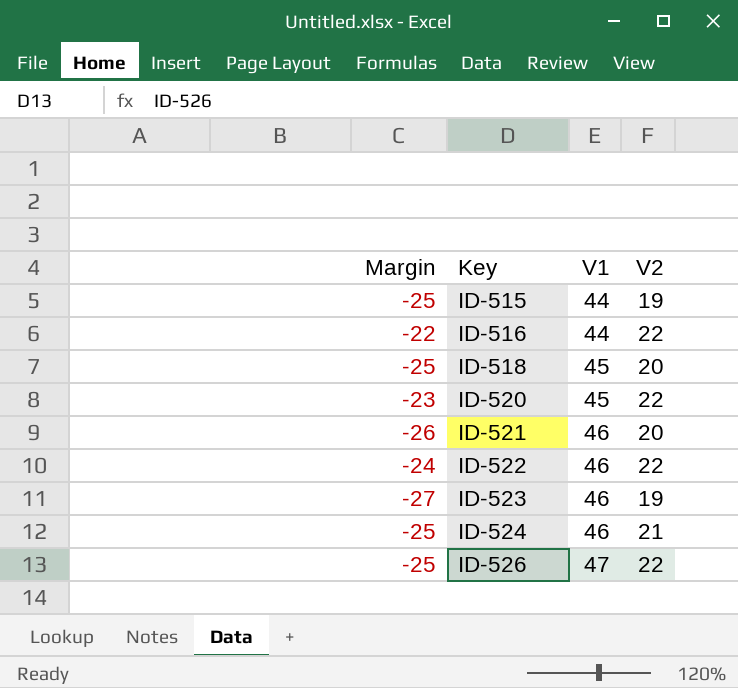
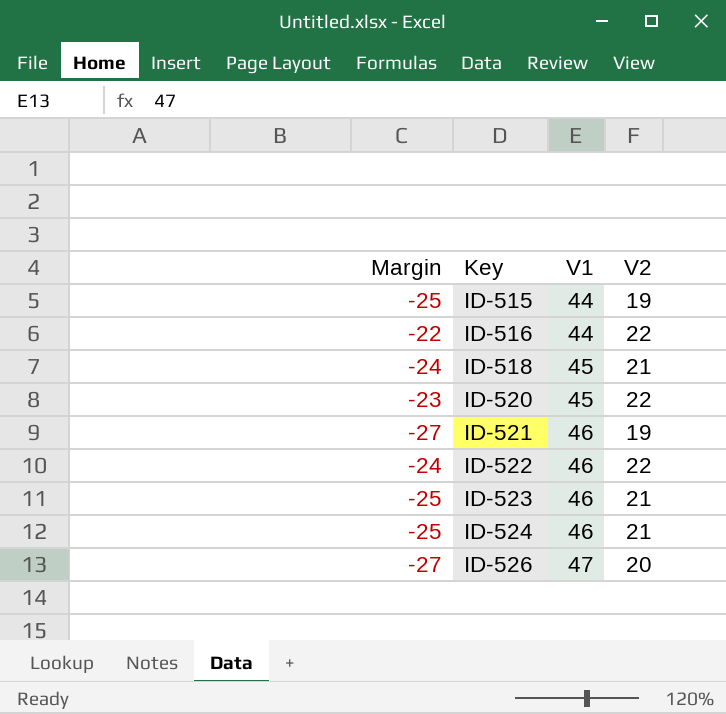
ID-518 | Margin: -25 -> -24
ID-518 | V2: 20 -> 21
ID-521 | Margin: -26 -> -27
ID-521 | V2: 20 -> 19
ID-523 | Margin: -27 -> -25
ID-523 | V2: 19 -> 21
ID-526 | Margin: -25 -> -27
ID-526 | V2: 22 -> 20

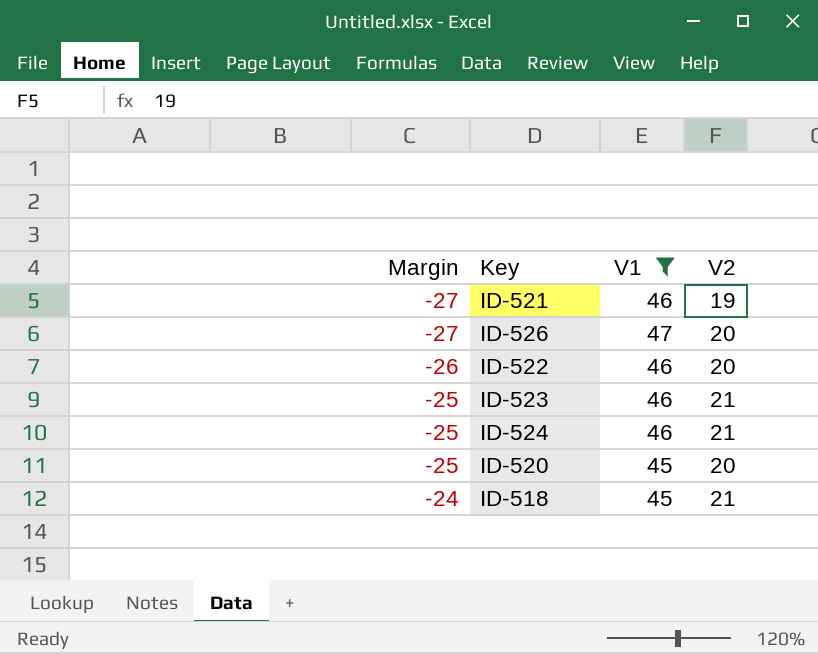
filter: none -> V1 != 44
row order: Key ascending -> Margin ascending
ID-522 | Margin: -24 -> -26
ID-522 | V2: 22 -> 20
ID-520 | Margin: -23 -> -25
ID-520 | V2: 22 -> 20

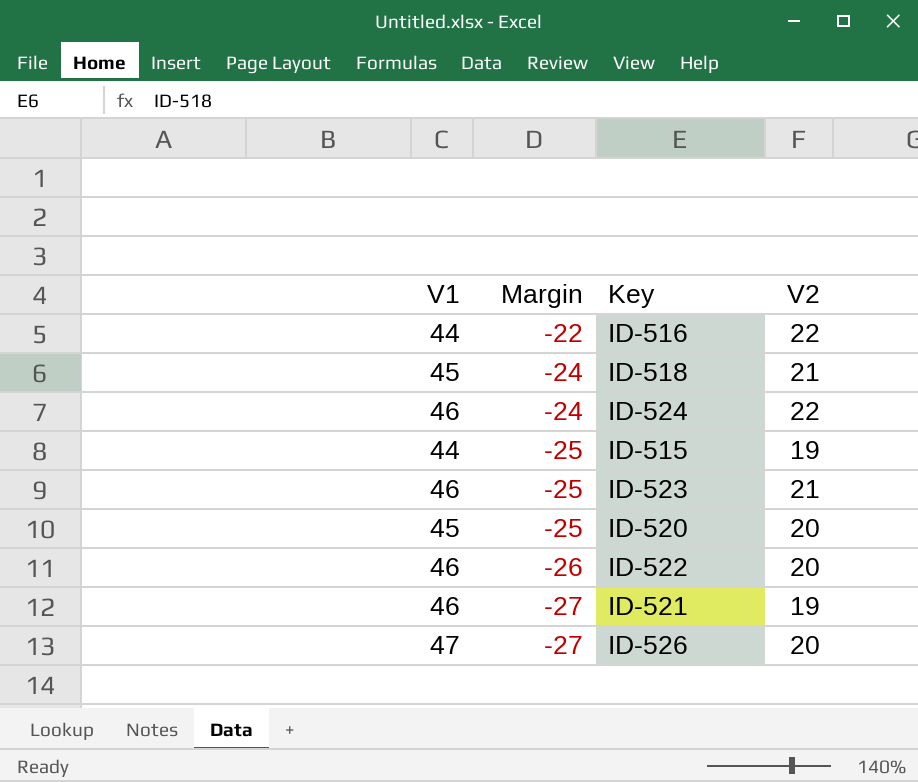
filter: V1 != 44 -> none
row order: Margin ascending -> Margin descending
column V1 | position: 3 -> 1
ID-524 | Margin: -25 -> -24
ID-524 | V2: 21 -> 22

